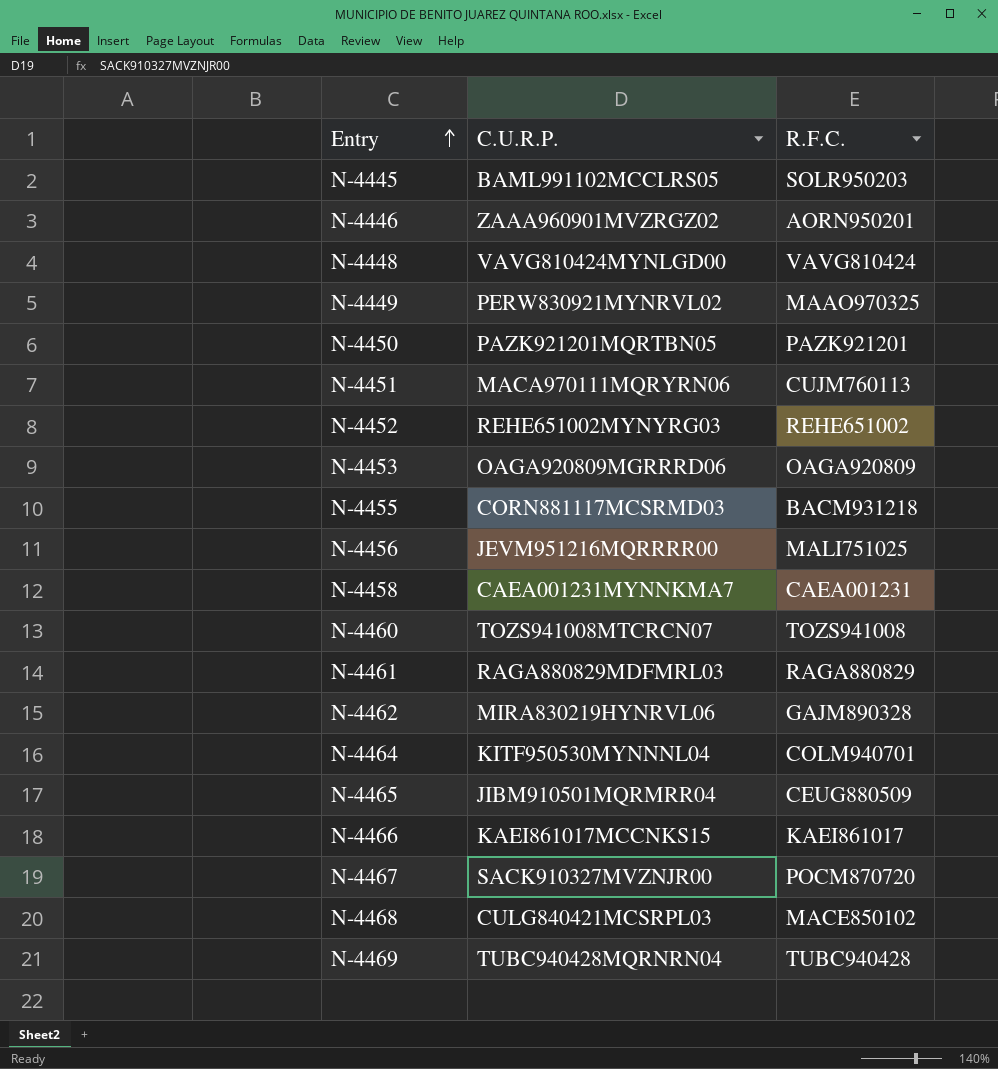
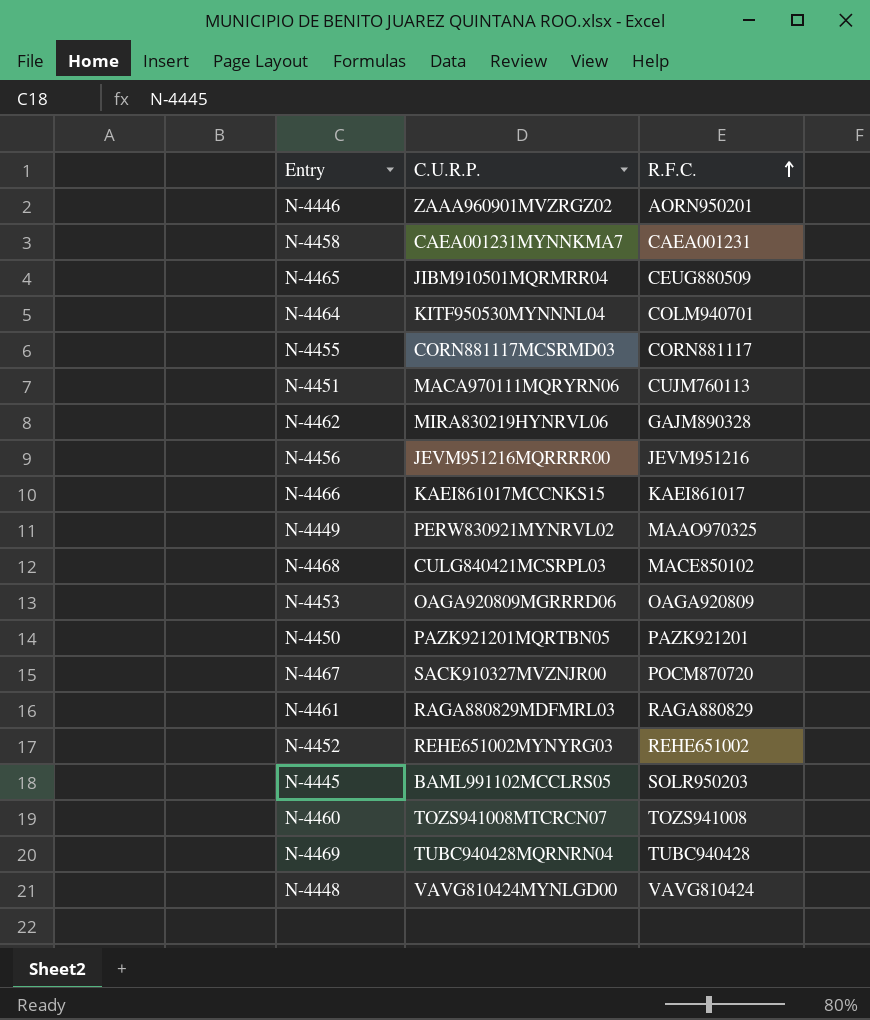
row order: Entry ascending -> R.F.C. ascending
N-4455 | R.F.C.: BACM931218 -> CORN881117
N-4456 | R.F.C.: MALI751025 -> JEVM951216

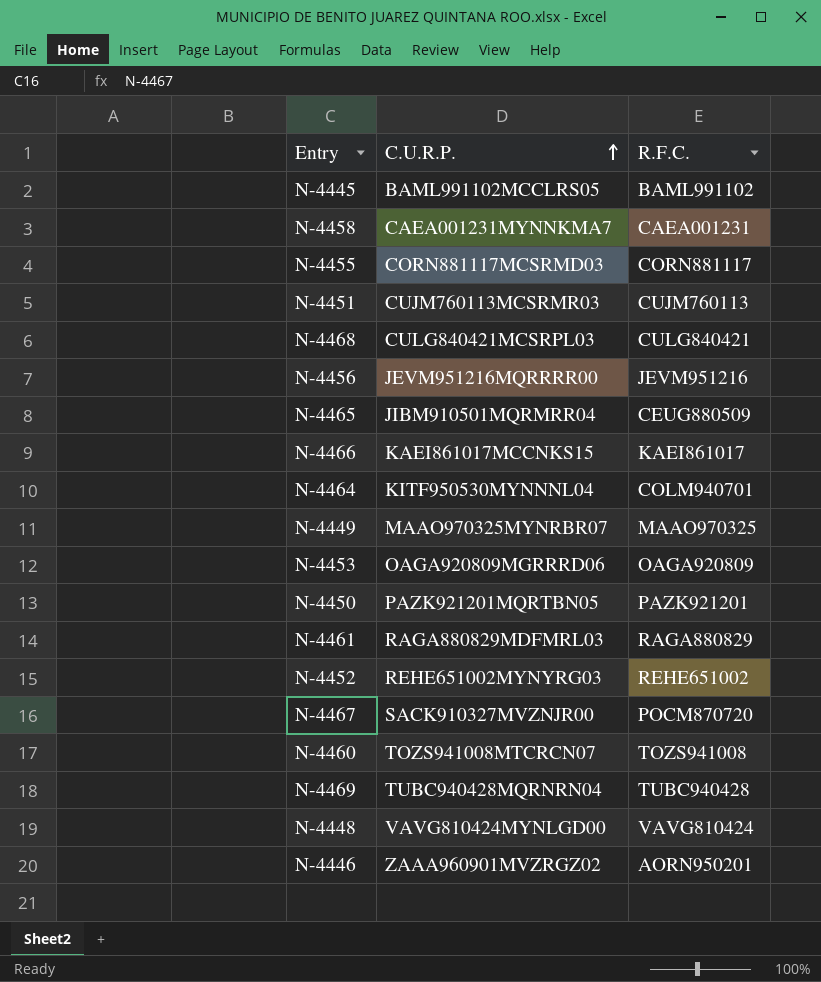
row order: R.F.C. ascending -> C.U.R.P. ascending
row N-4462: MIRA830219HYNRVL06 | GAJM890328 -> none
N-4445 | R.F.C.: SOLR950203 -> BAML991102
N-4451 | C.U.R.P.: MACA970111MQRYRN06 -> CUJM760113MCSRMR03
N-4468 | R.F.C.: MACE850102 -> CULG840421
N-4449 | C.U.R.P.: PERW830921MYNRVL02 -> MAAO970325MYNRBR07

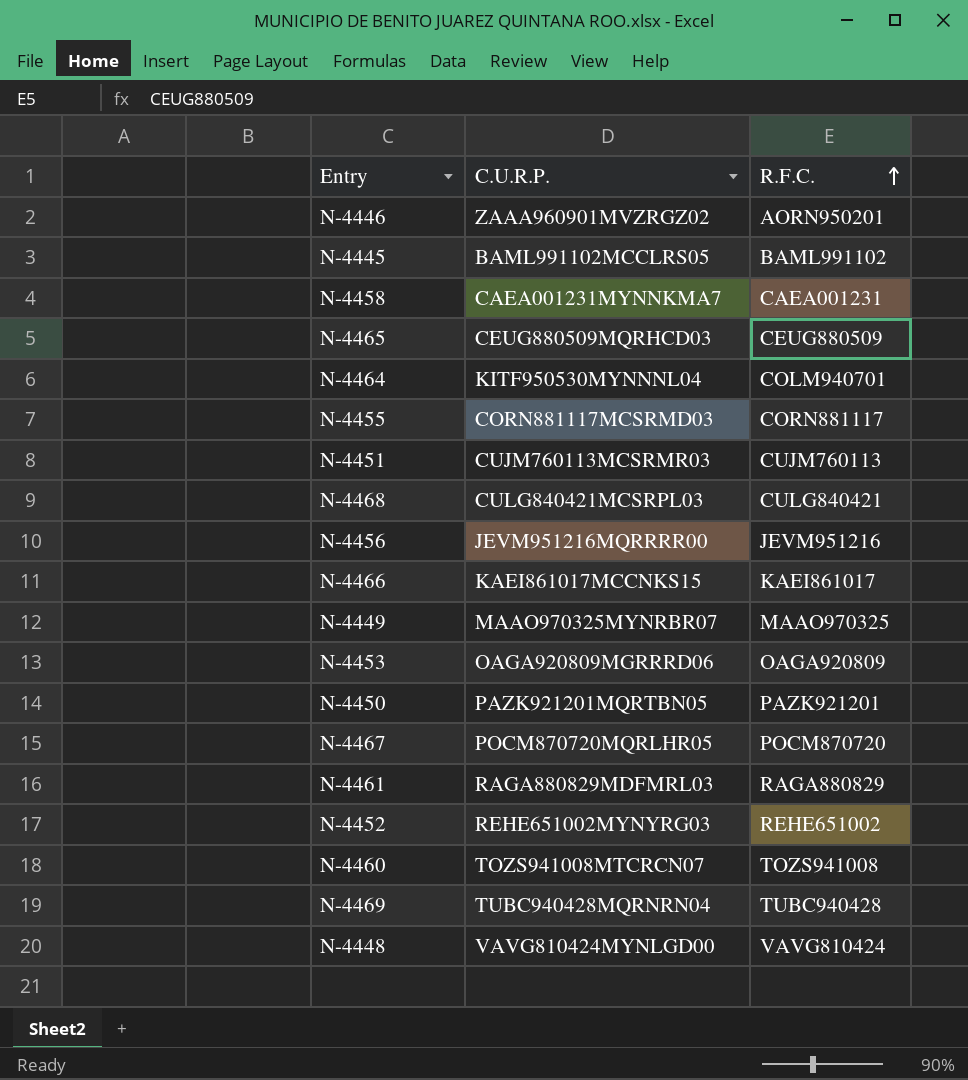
row order: C.U.R.P. ascending -> R.F.C. ascending
N-4465 | C.U.R.P.: JIBM910501MQRMRR04 -> CEUG880509MQRHCD03
N-4467 | C.U.R.P.: SACK910327MVZNJR00 -> POCM870720MQRLHR05

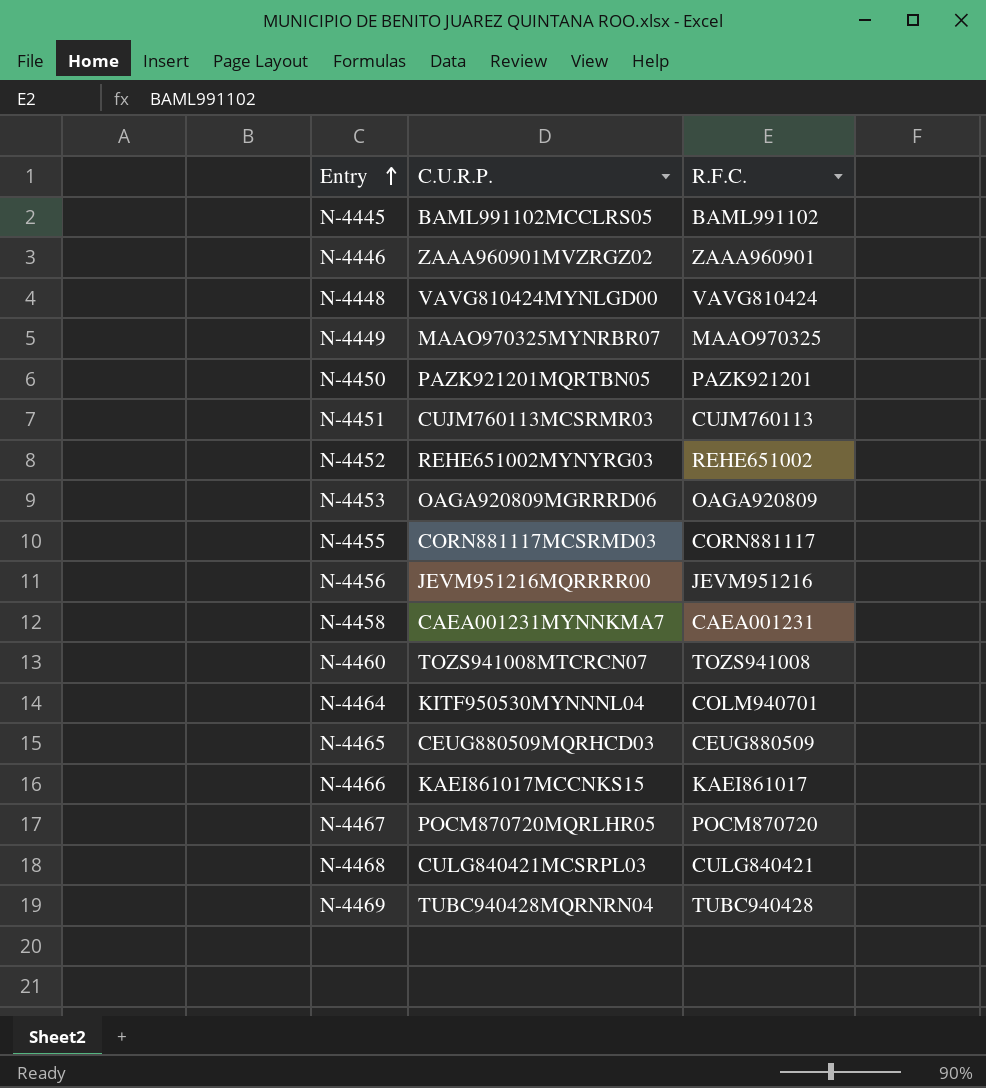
row order: R.F.C. ascending -> Entry ascending
row N-4461: RAGA880829MDFMRL03 | RAGA880829 -> none
N-4446 | R.F.C.: AORN950201 -> ZAAA960901

